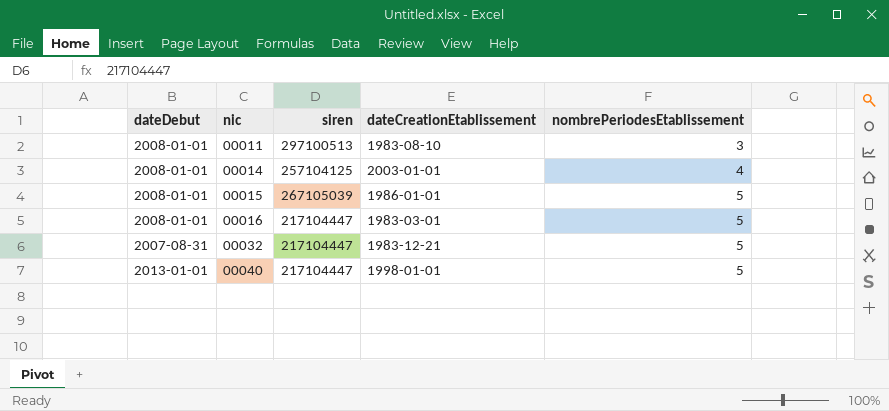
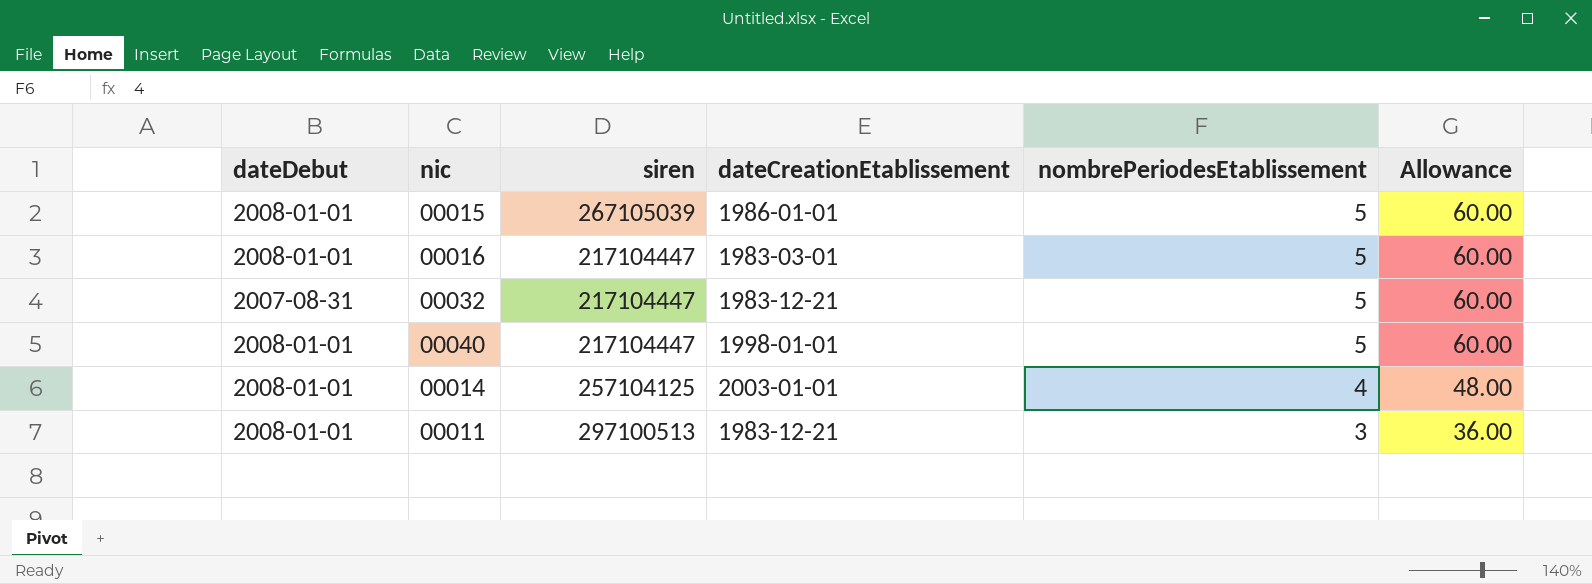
row order: nic ascending -> nombrePeriodesEtablissement descending
column Allowance | formula: none -> [nombrePeriodesEtablissement] * 12
00040 | dateDebut: 2013-01-01 -> 2008-01-01
00011 | dateCreationEtablissement: 1983-08-10 -> 1983-12-21

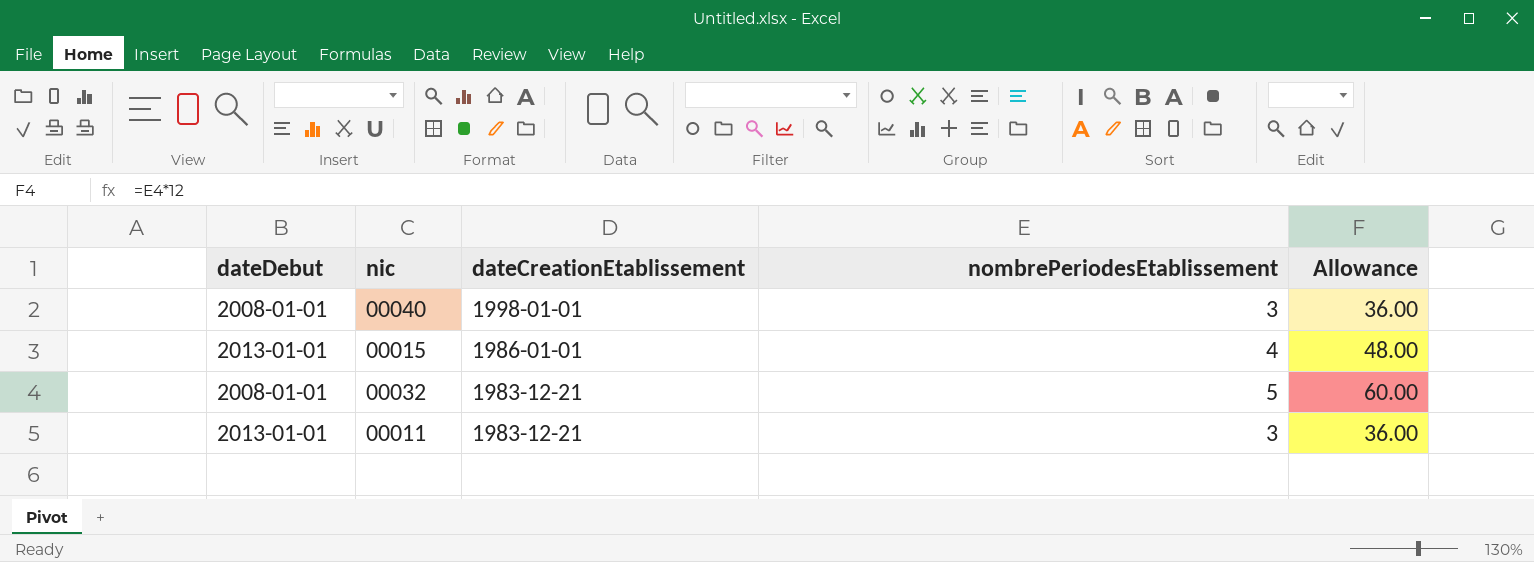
row order: nombrePeriodesEtablissement descending -> dateCreationEtablissement descending
column siren | position: 3 -> none
row 00016: 2008-01-01 | 217104447 | 1983-03-01 | 5 | 60.00 -> none
row 00014: 2008-01-01 | 257104125 | 2003-01-01 | 4 | 48.00 -> none
00040 | nombrePeriodesEtablissement: 5 -> 3
00040 | Allowance: 60.00 -> 36.00
00015 | dateDebut: 2008-01-01 -> 2013-01-01
00015 | nombrePeriodesEtablissement: 5 -> 4
00015 | Allowance: 60.00 -> 48.00
00032 | dateDebut: 2007-08-31 -> 2008-01-01
00011 | dateDebut: 2008-01-01 -> 2013-01-01

